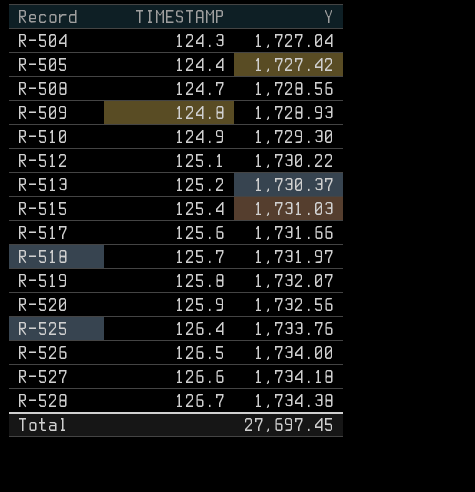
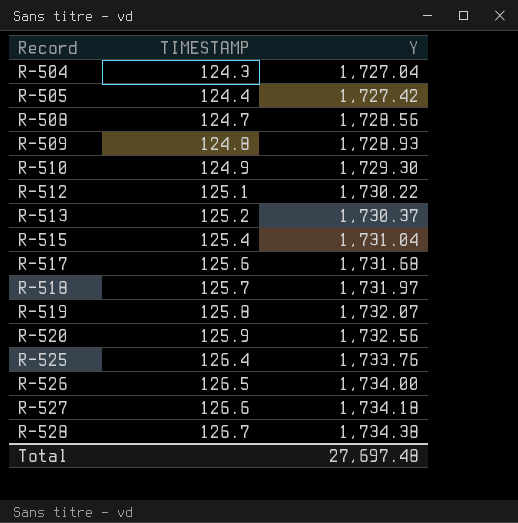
R-515 | Y: 1,731.03 -> 1,731.04
R-517 | Y: 1,731.66 -> 1,731.68
Total | Y: 27,697.45 -> 27,697.48

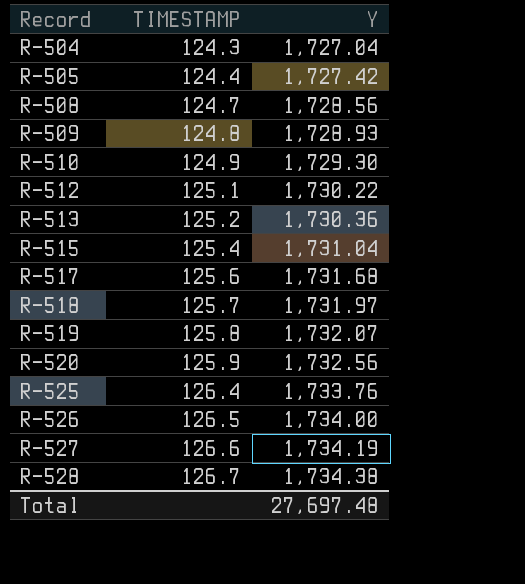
R-513 | Y: 1,730.37 -> 1,730.36
R-527 | Y: 1,734.18 -> 1,734.19

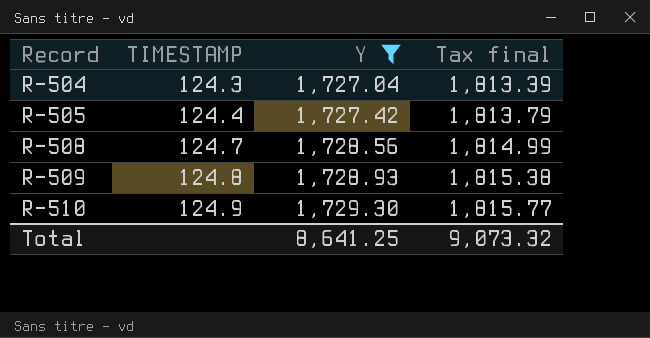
filter: none -> Y <= 1,729.30
column Tax final | formula: none -> [Y] * 1.05
Total | Y: 27,697.48 -> 8,641.25

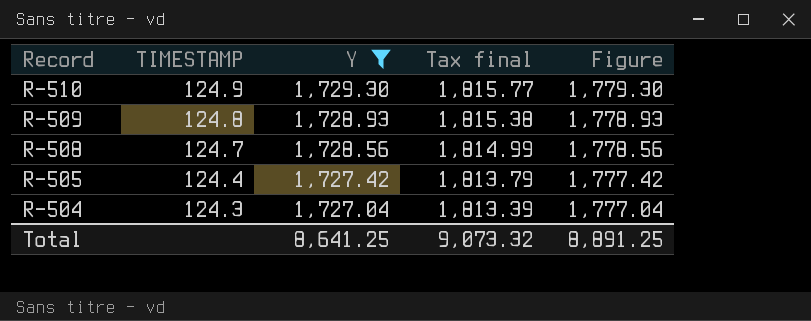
row order: Record ascending -> Record descending
column Figure | formula: none -> [Y] + 50

